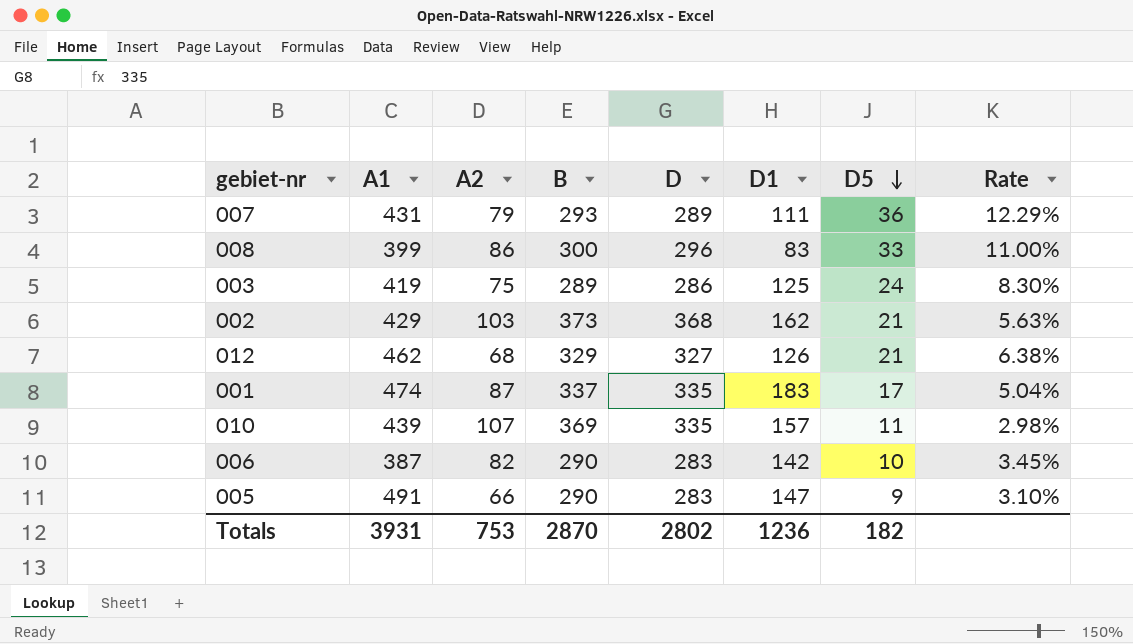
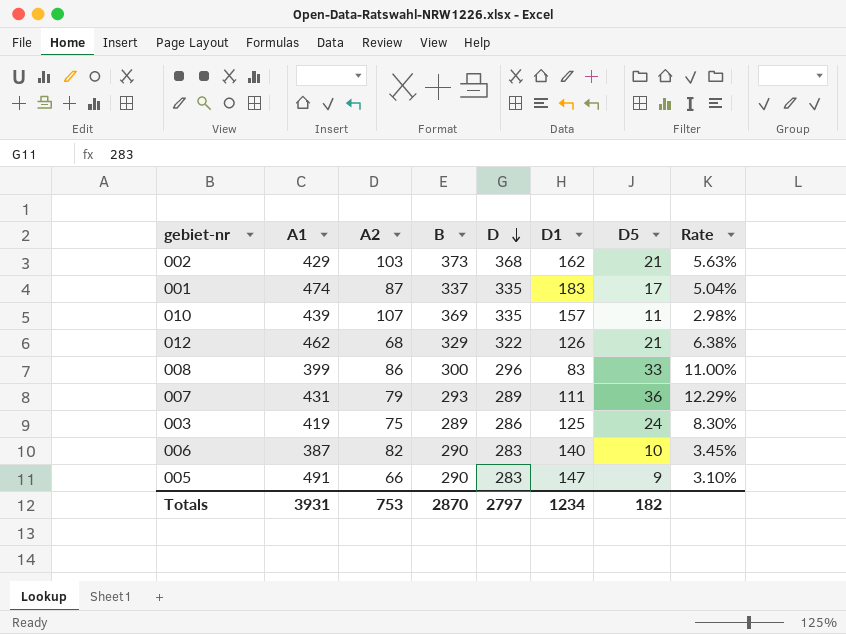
row order: D5 descending -> D descending
012 | D: 327 -> 322
006 | D1: 142 -> 140
Totals | D: 2802 -> 2797
Totals | D1: 1236 -> 1234

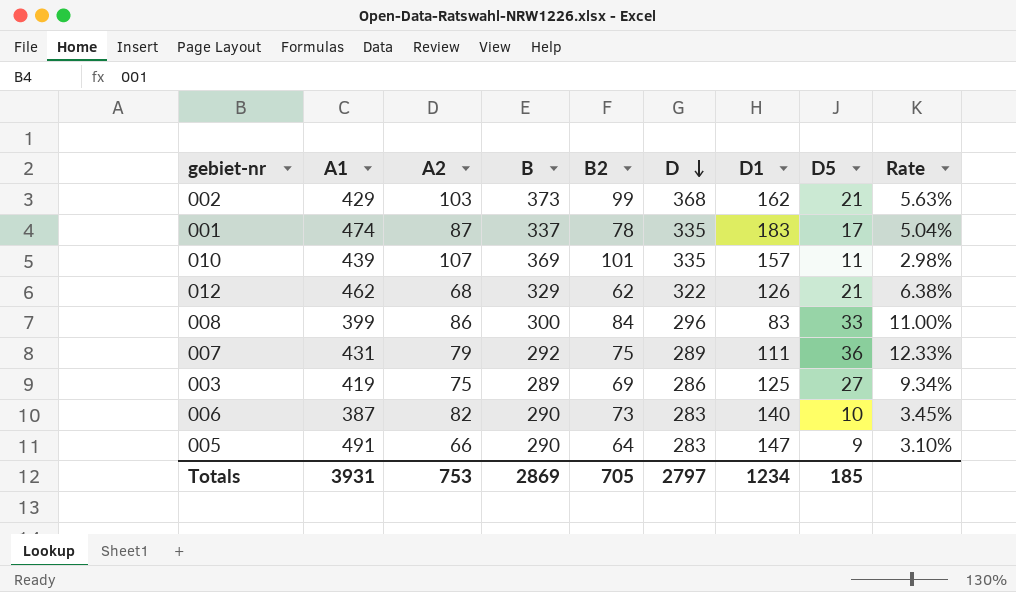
column B2 | position: none -> 5
007 | B: 293 -> 292
007 | Rate: 12.29% -> 12.33%
003 | D5: 24 -> 27
003 | Rate: 8.30% -> 9.34%
Totals | B: 2870 -> 2869
Totals | D5: 182 -> 185

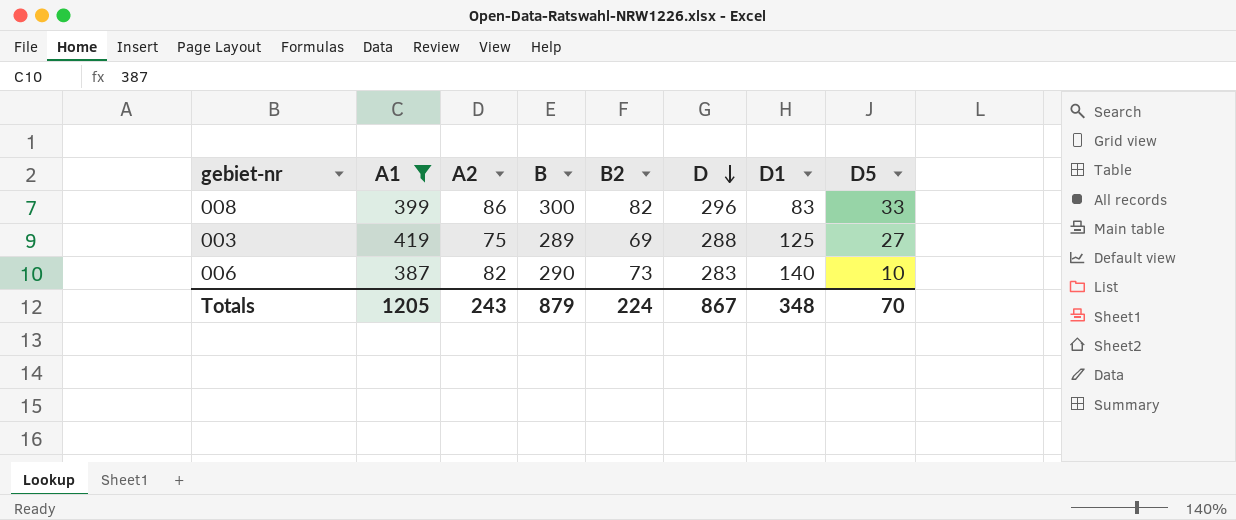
filter: none -> A1 <= 419
column Rate | formula: [D5] / [B] -> none
008 | B2: 84 -> 82
003 | D: 286 -> 288
Totals | A1: 3931 -> 1205
Totals | A2: 753 -> 243
Totals | B: 2869 -> 879
Totals | B2: 705 -> 224
Totals | D: 2797 -> 867
Totals | D1: 1234 -> 348
Totals | D5: 185 -> 70

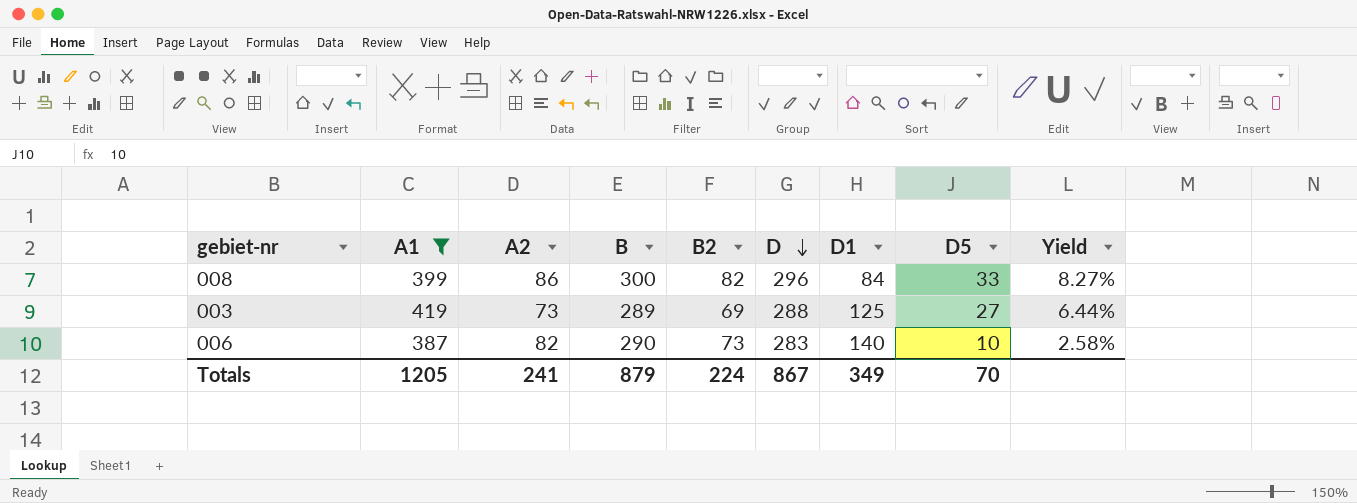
column Yield | formula: none -> [D5] / [A1]
008 | D1: 83 -> 84
003 | A2: 75 -> 73
Totals | A2: 243 -> 241
Totals | D1: 348 -> 349

